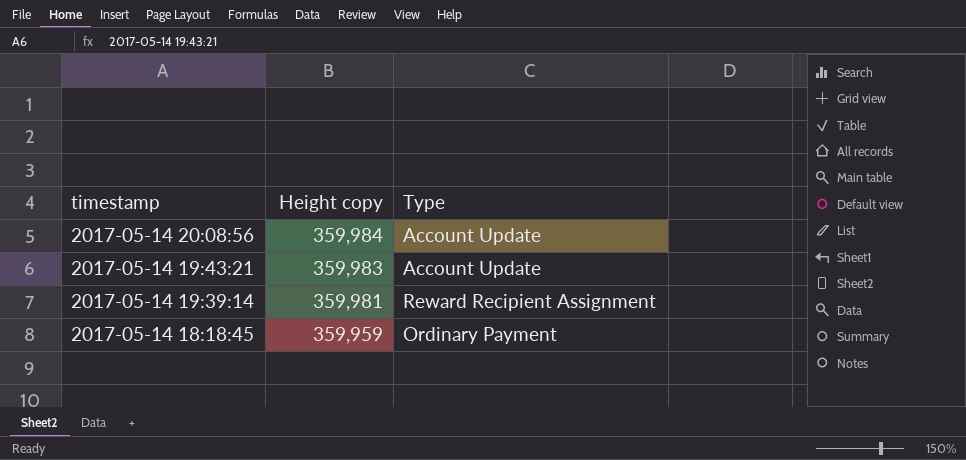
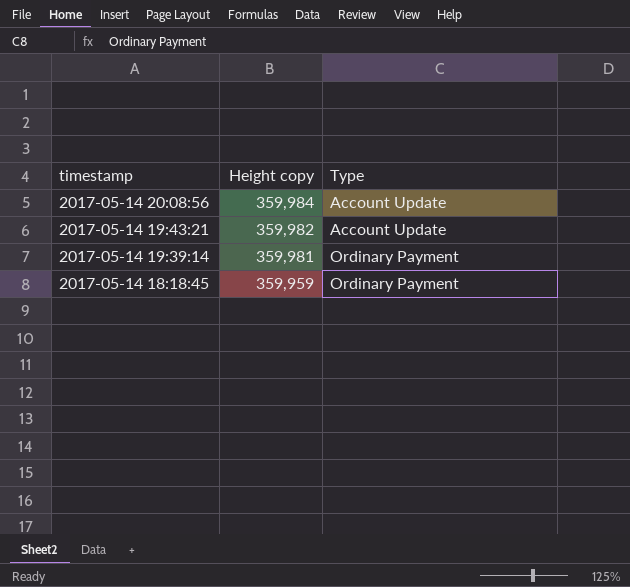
2017-05-14 19:43:21 | Height copy: 359,983 -> 359,982
2017-05-14 19:39:14 | Type: Reward Recipient Assignment -> Ordinary Payment

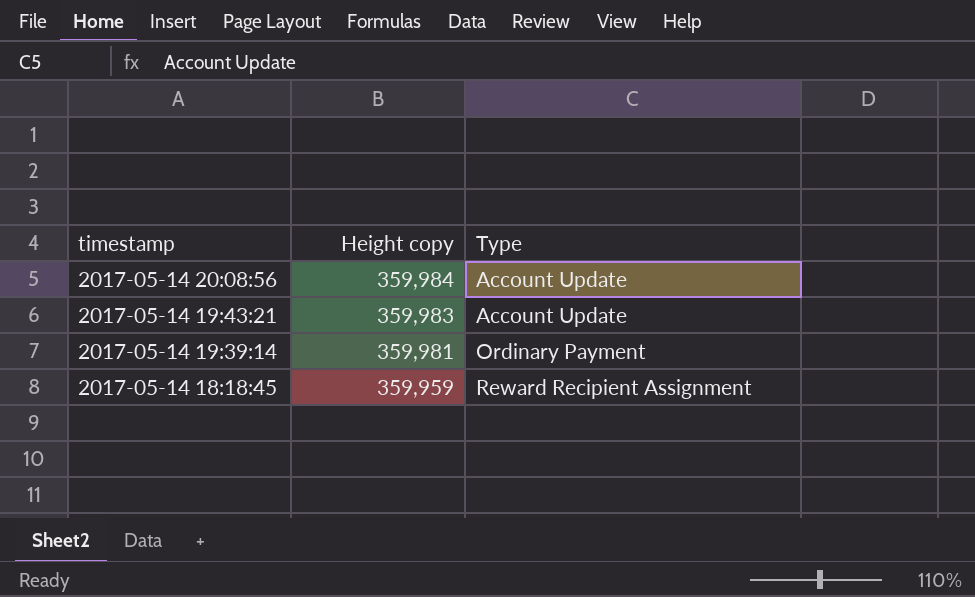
2017-05-14 19:43:21 | Height copy: 359,982 -> 359,983
2017-05-14 18:18:45 | Type: Ordinary Payment -> Reward Recipient Assignment

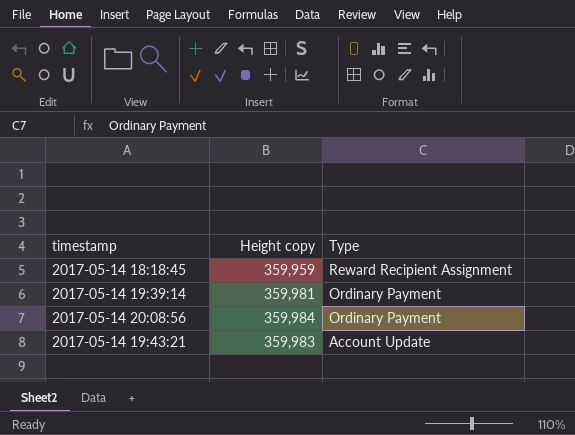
row order: timestamp descending -> Type descending
2017-05-14 20:08:56 | Type: Account Update -> Ordinary Payment

